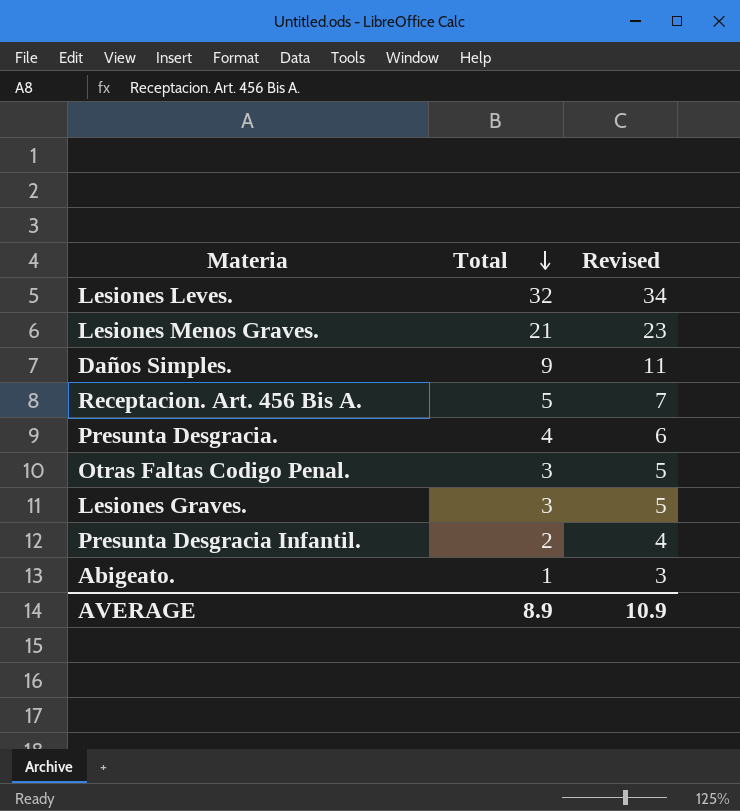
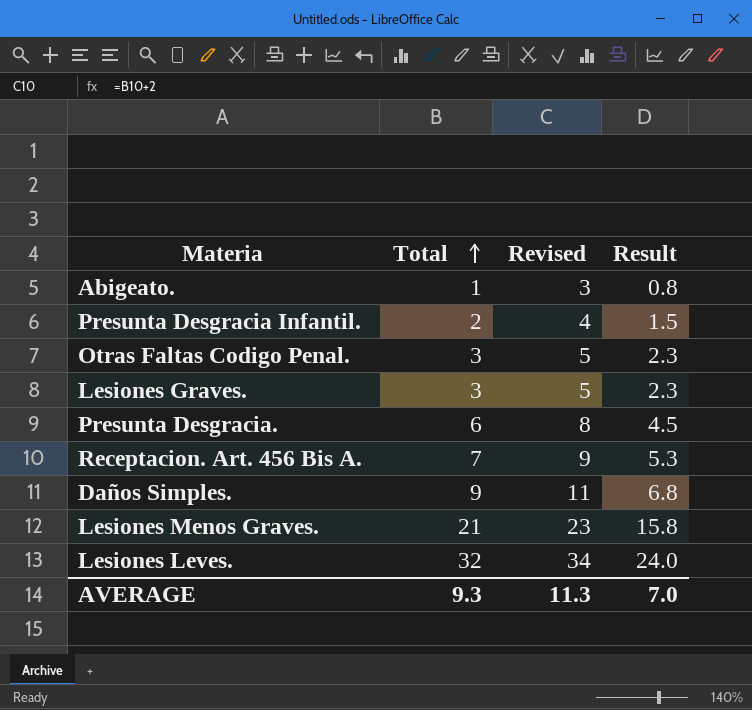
row order: Total descending -> Total ascending
column Result | formula: none -> [Total] * 0.75
Presunta Desgracia. | Total: 4 -> 6
Presunta Desgracia. | Revised: 6 -> 8
Receptacion. Art. 456 Bis A. | Total: 5 -> 7
Receptacion. Art. 456 Bis A. | Revised: 7 -> 9
AVERAGE | Total: 8.9 -> 9.3
AVERAGE | Revised: 10.9 -> 11.3

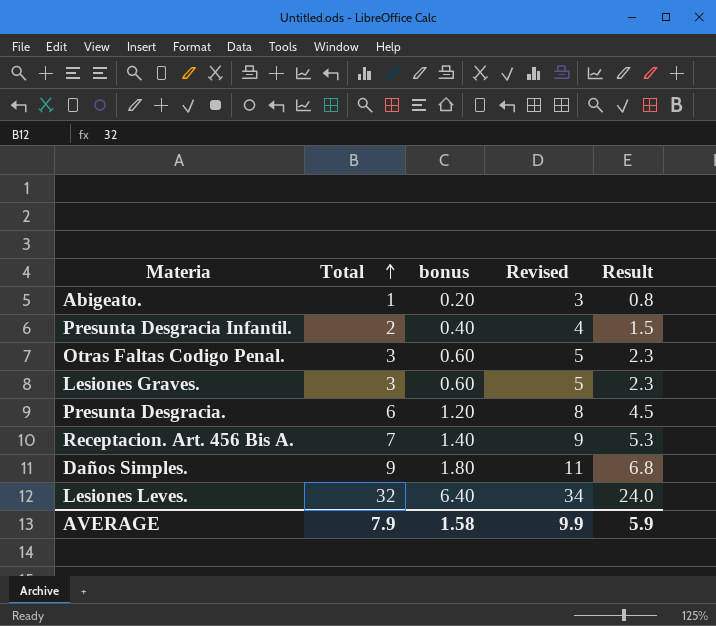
column bonus | formula: none -> [Total] * 0.2
row Lesiones Menos Graves.: 21 | 23 | 15.8 -> none
AVERAGE | Total: 9.3 -> 7.9
AVERAGE | Revised: 11.3 -> 9.9
AVERAGE | Result: 7.0 -> 5.9

